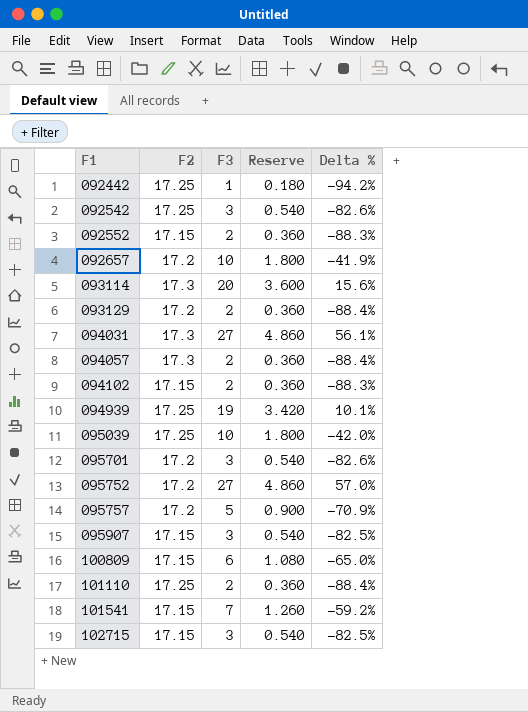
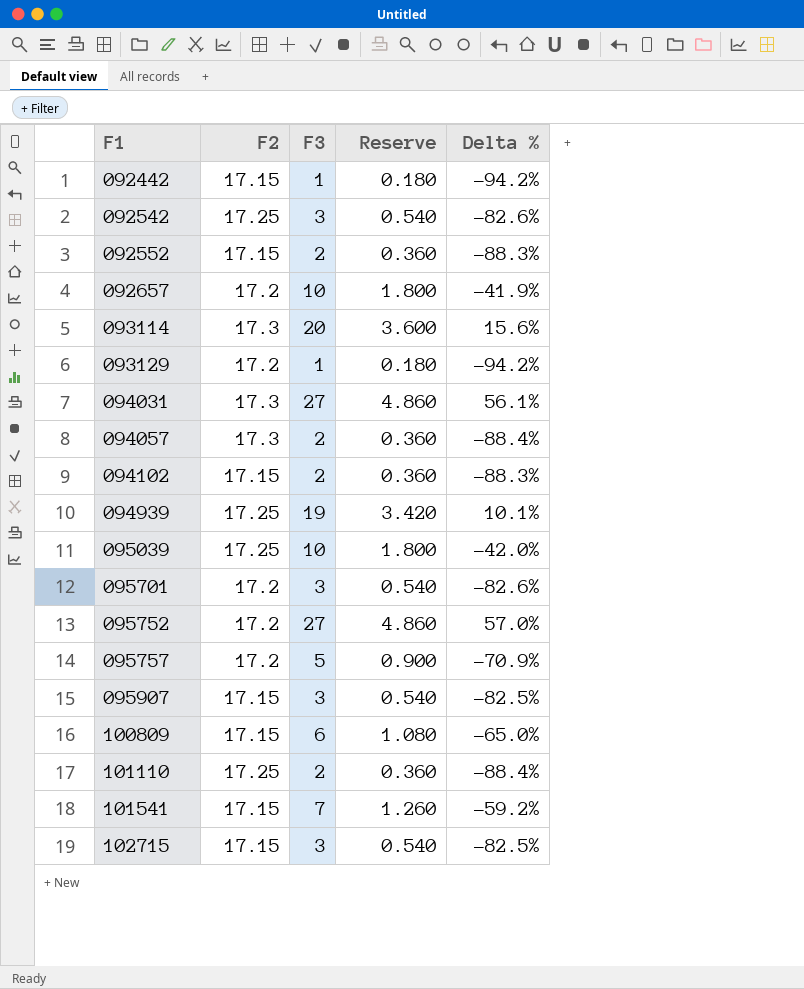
092442 | F2: 17.25 -> 17.15
093129 | F3: 2 -> 1
093129 | Reserve: 0.360 -> 0.180
093129 | Delta %: -88.4% -> -94.2%

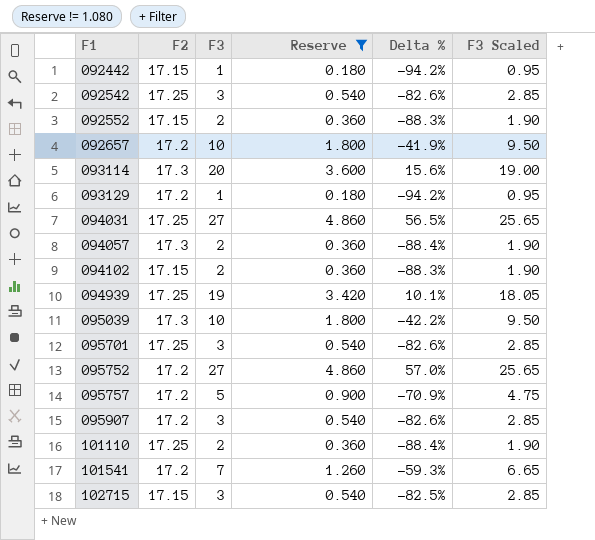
filter: none -> Reserve != 1.080
column F3 Scaled | formula: none -> [F3] * 0.95
094031 | F2: 17.3 -> 17.25
094031 | Delta %: 56.1% -> 56.5%
095039 | F2: 17.25 -> 17.3
095039 | Delta %: -42.0% -> -42.2%
095701 | F2: 17.2 -> 17.25
095907 | F2: 17.15 -> 17.2
095907 | Delta %: -82.5% -> -82.6%
101541 | F2: 17.15 -> 17.2
101541 | Delta %: -59.2% -> -59.3%

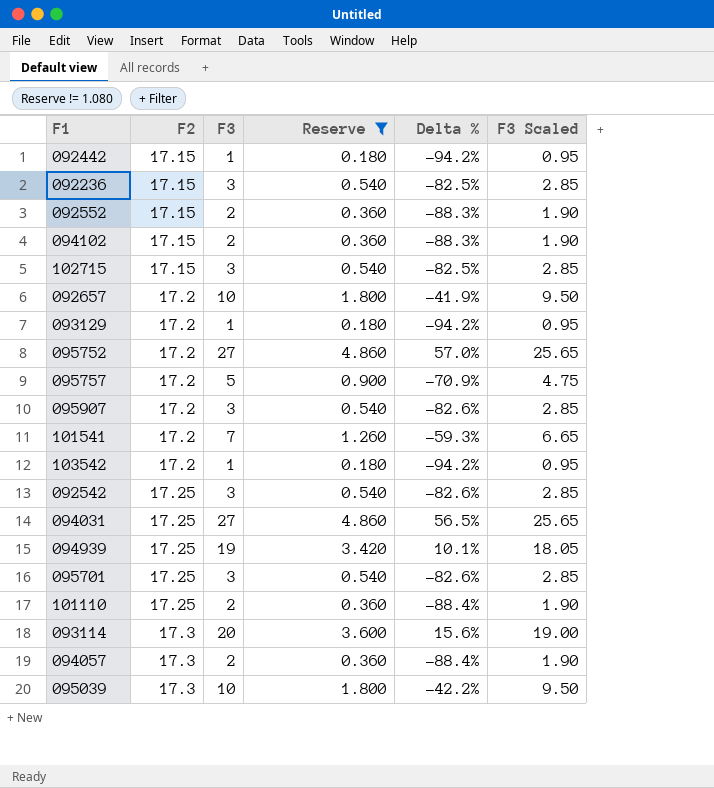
row order: F1 ascending -> F2 ascending
row 092236: none -> 17.15 | 3 | 0.540 | -82.5% | 2.85
row 103542: none -> 17.2 | 1 | 0.180 | -94.2% | 0.95

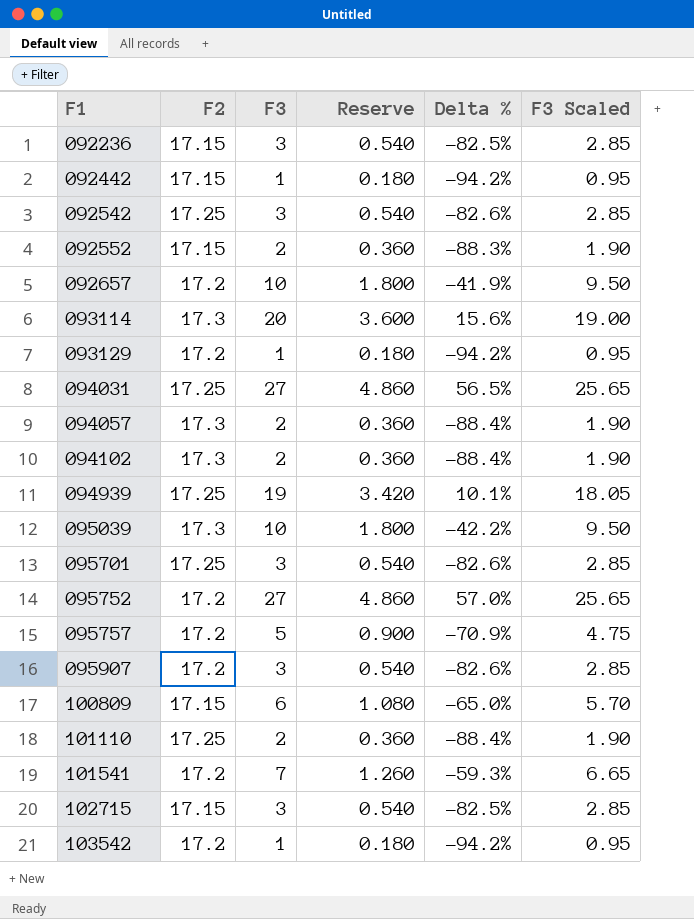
filter: Reserve != 1.080 -> none
row order: F2 ascending -> F1 ascending
094102 | F2: 17.15 -> 17.3
094102 | Delta %: -88.3% -> -88.4%

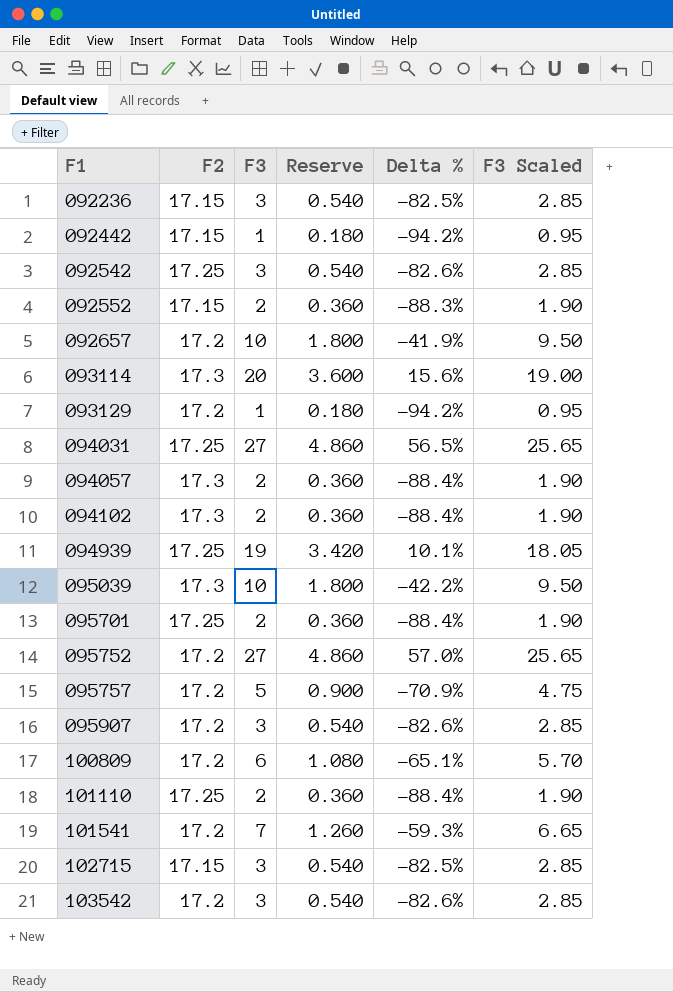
095701 | F3: 3 -> 2
095701 | Reserve: 0.540 -> 0.360
095701 | Delta %: -82.6% -> -88.4%
095701 | F3 Scaled: 2.85 -> 1.90
100809 | F2: 17.15 -> 17.2
100809 | Delta %: -65.0% -> -65.1%
103542 | F3: 1 -> 3
103542 | Reserve: 0.180 -> 0.540
103542 | Delta %: -94.2% -> -82.6%
103542 | F3 Scaled: 0.95 -> 2.85

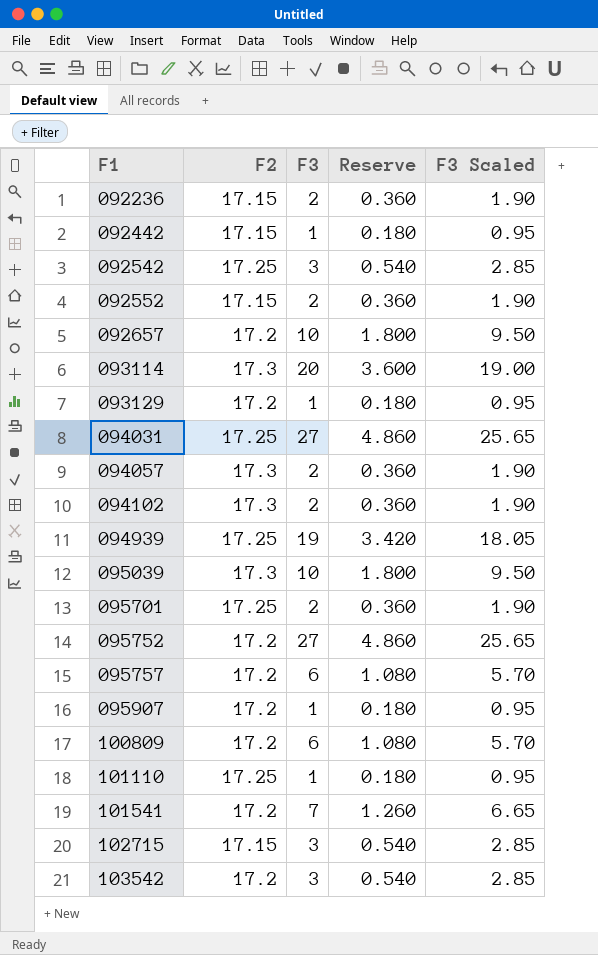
column Delta % | formula: ([F3] - [F2]) / [F2] -> none
092236 | F3: 3 -> 2
092236 | Reserve: 0.540 -> 0.360
092236 | F3 Scaled: 2.85 -> 1.90
095757 | F3: 5 -> 6
095757 | Reserve: 0.900 -> 1.080
095757 | F3 Scaled: 4.75 -> 5.70
095907 | F3: 3 -> 1
095907 | Reserve: 0.540 -> 0.180
095907 | F3 Scaled: 2.85 -> 0.95
101110 | F3: 2 -> 1
101110 | Reserve: 0.360 -> 0.180
101110 | F3 Scaled: 1.90 -> 0.95

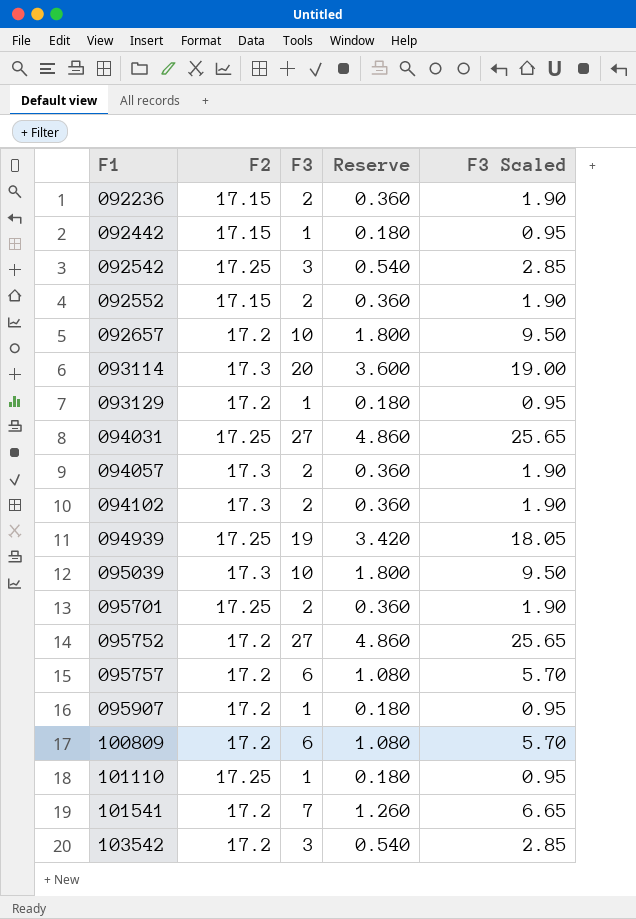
row 102715: 17.15 | 3 | 0.540 | 2.85 -> none

